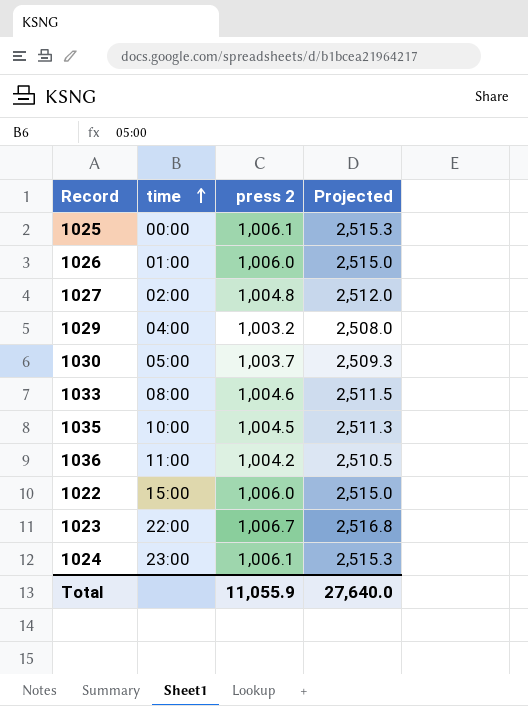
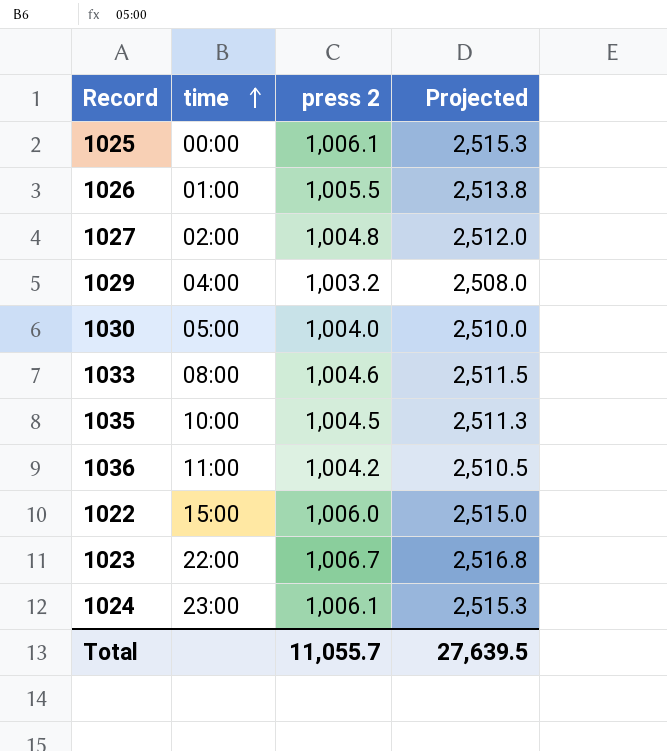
1026 | press 2: 1,006.0 -> 1,005.5
1026 | Projected: 2,515.0 -> 2,513.8
1030 | press 2: 1,003.7 -> 1,004.0
1030 | Projected: 2,509.3 -> 2,510.0
Total | press 2: 11,055.9 -> 11,055.7
Total | Projected: 27,640.0 -> 27,639.5

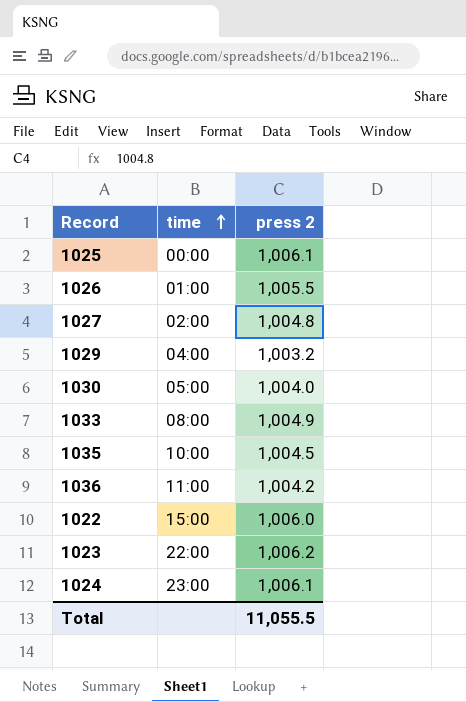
column Projected | formula: [press 2] * 2.5 -> none
1033 | press 2: 1,004.6 -> 1,004.9
1023 | press 2: 1,006.7 -> 1,006.2
Total | press 2: 11,055.7 -> 11,055.5

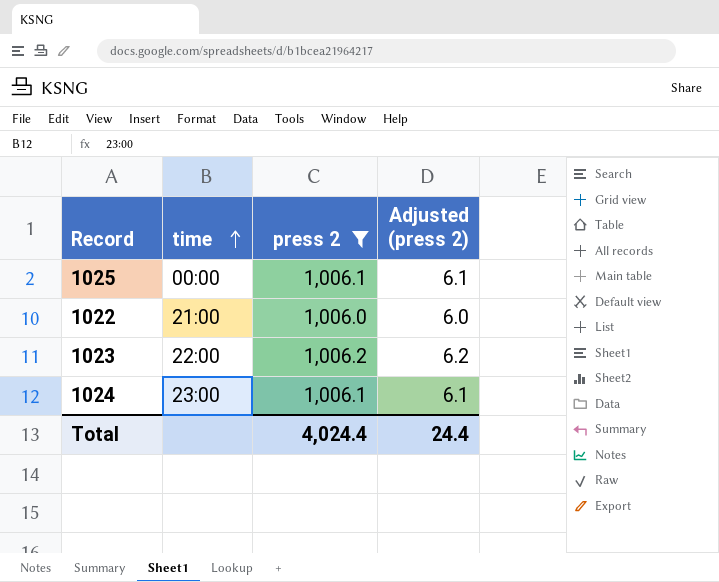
filter: none -> press 2 >= 1,006.0
column Adjusted (press 2) | formula: none -> [press 2] - 1000
1022 | time: 15:00 -> 21:00
Total | press 2: 11,055.5 -> 4,024.4

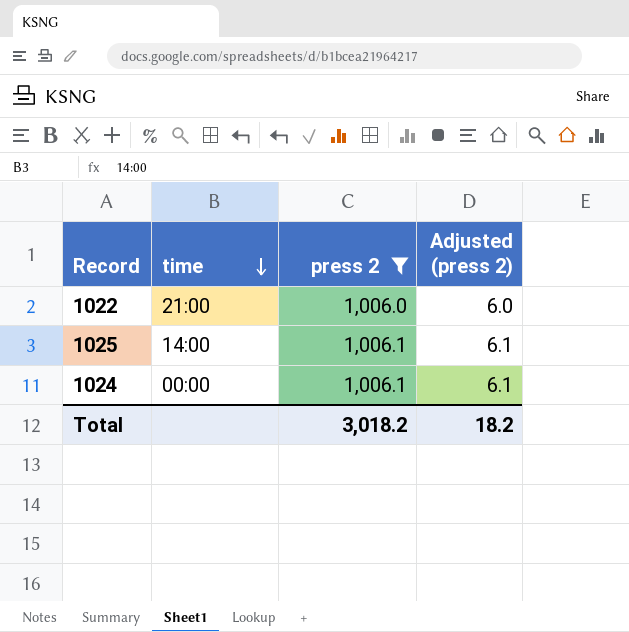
row order: time ascending -> time descending
row 1023: 22:00 | 1,006.2 | 6.2 -> none
1025 | time: 00:00 -> 14:00
1024 | time: 23:00 -> 00:00
Total | press 2: 4,024.4 -> 3,018.2
Total | Adjusted (press 2): 24.4 -> 18.2

